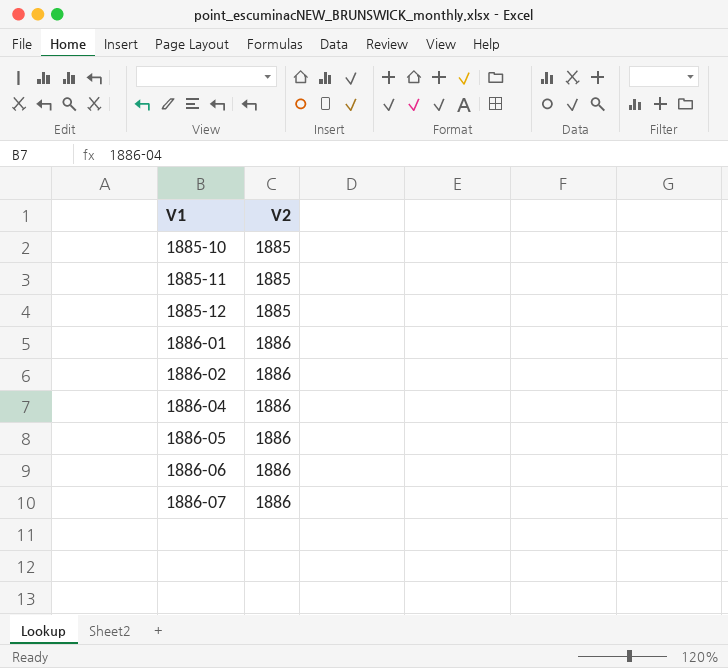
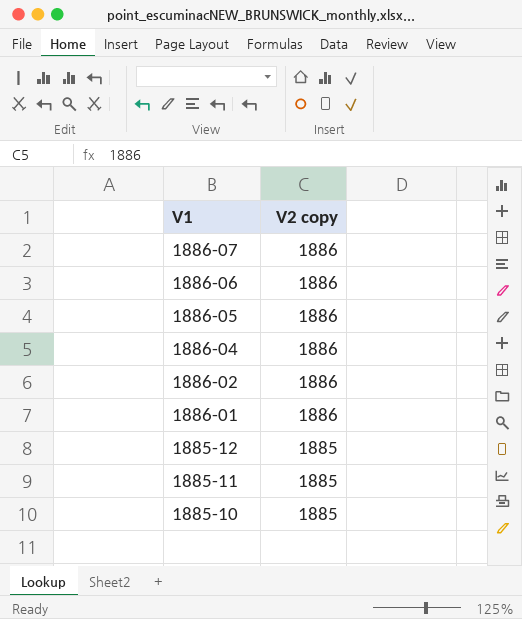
row order: V1 ascending -> V1 descending
column name: V2 -> V2 copy

